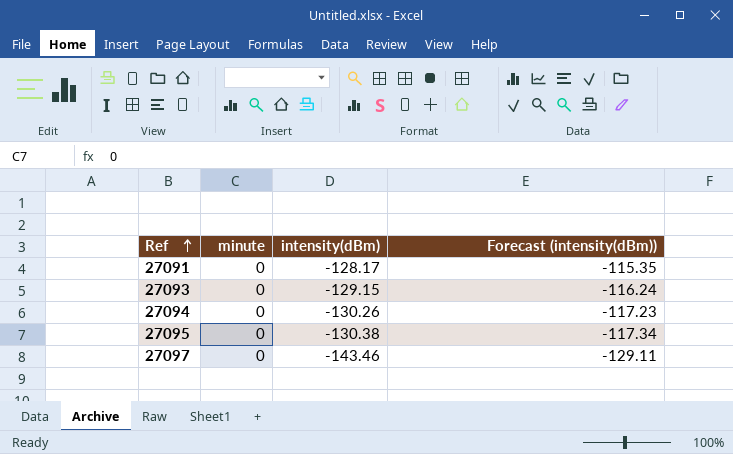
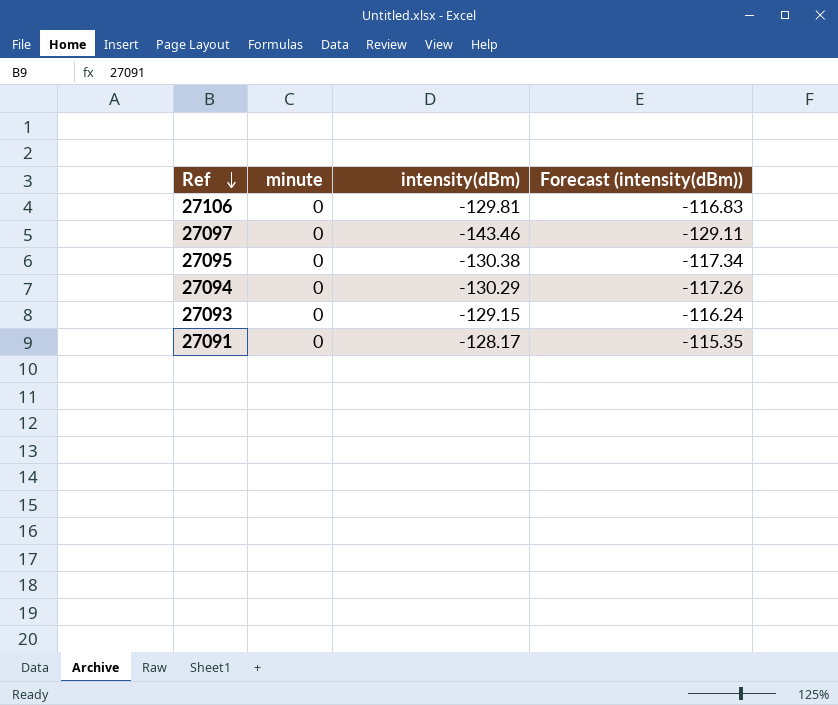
row order: Ref ascending -> Ref descending
row 27106: none -> 0 | -129.81 | -116.83
27094 | intensity(dBm): -130.26 -> -130.29
27094 | Forecast (intensity(dBm)): -117.23 -> -117.26

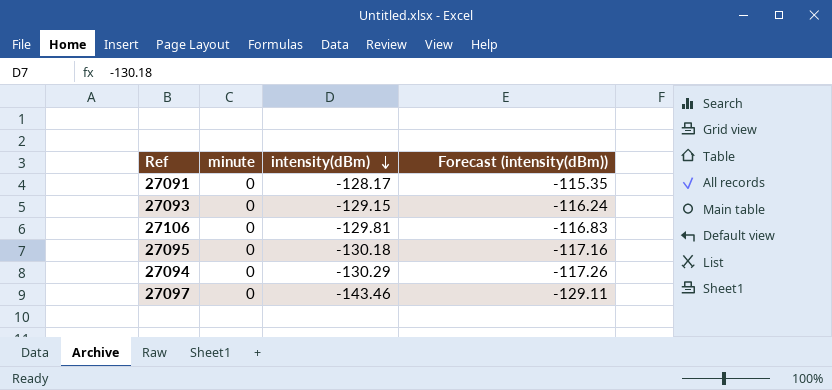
row order: Ref descending -> intensity(dBm) descending
27095 | intensity(dBm): -130.38 -> -130.18
27095 | Forecast (intensity(dBm)): -117.34 -> -117.16

